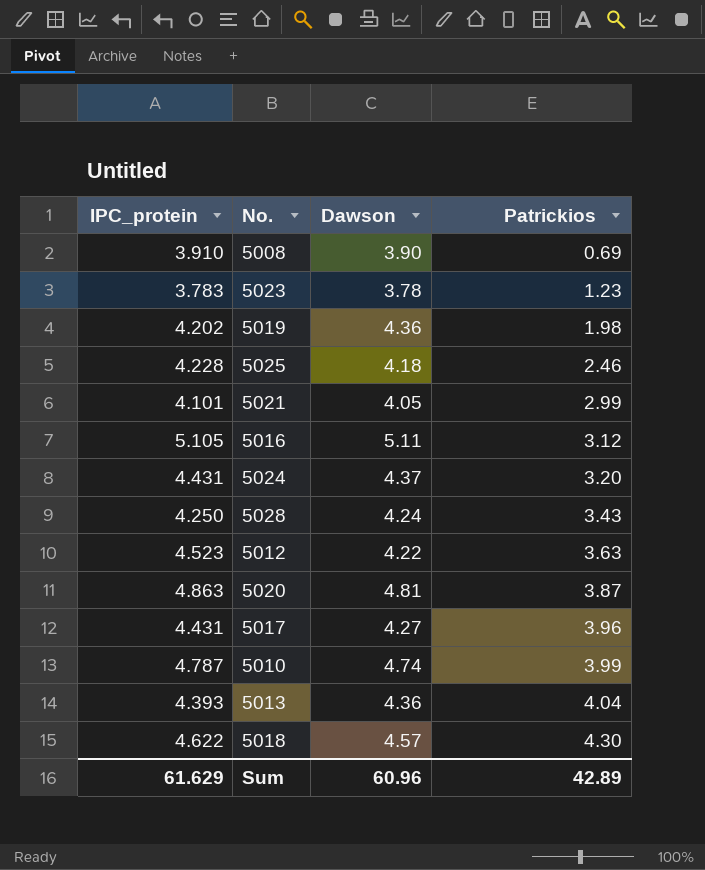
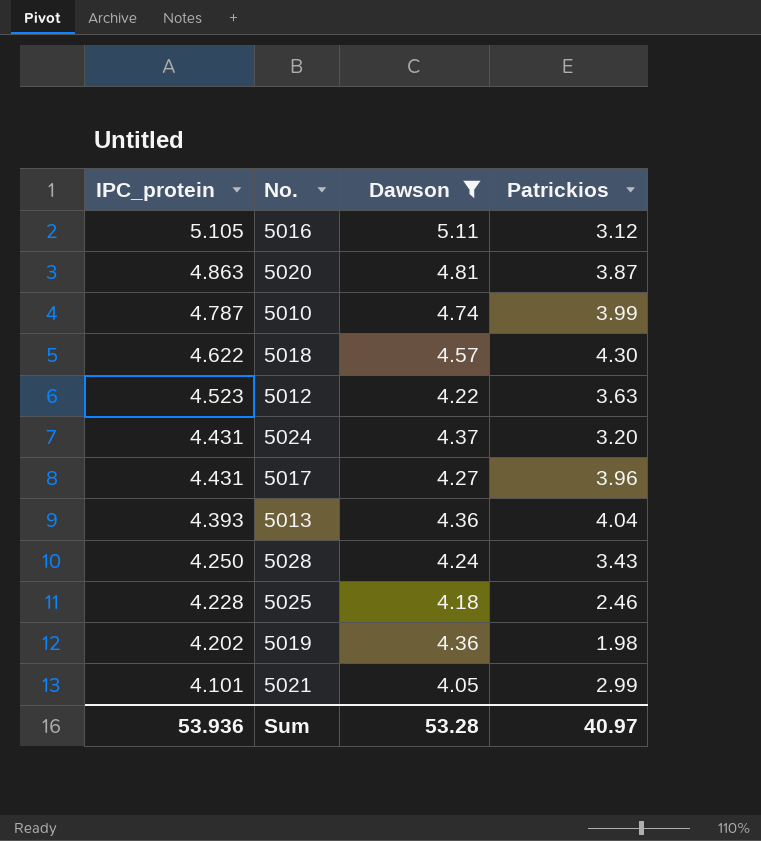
filter: none -> Dawson >= 4.05
row order: Patrickios ascending -> IPC_protein descending
Sum | IPC_protein: 61.629 -> 53.936
Sum | Dawson: 60.96 -> 53.28
Sum | Patrickios: 42.89 -> 40.97

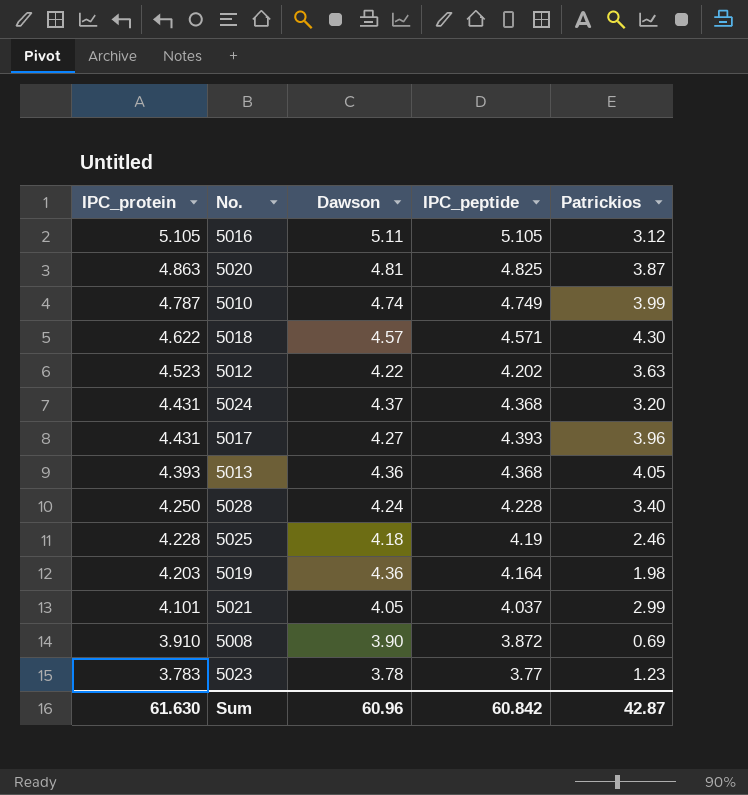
filter: Dawson >= 4.05 -> none
column IPC_peptide | position: none -> 4
5013 | Patrickios: 4.04 -> 4.05
5028 | Patrickios: 3.43 -> 3.40
5019 | IPC_protein: 4.202 -> 4.203
Sum | IPC_protein: 53.936 -> 61.630
Sum | Dawson: 53.28 -> 60.96
Sum | Patrickios: 40.97 -> 42.87

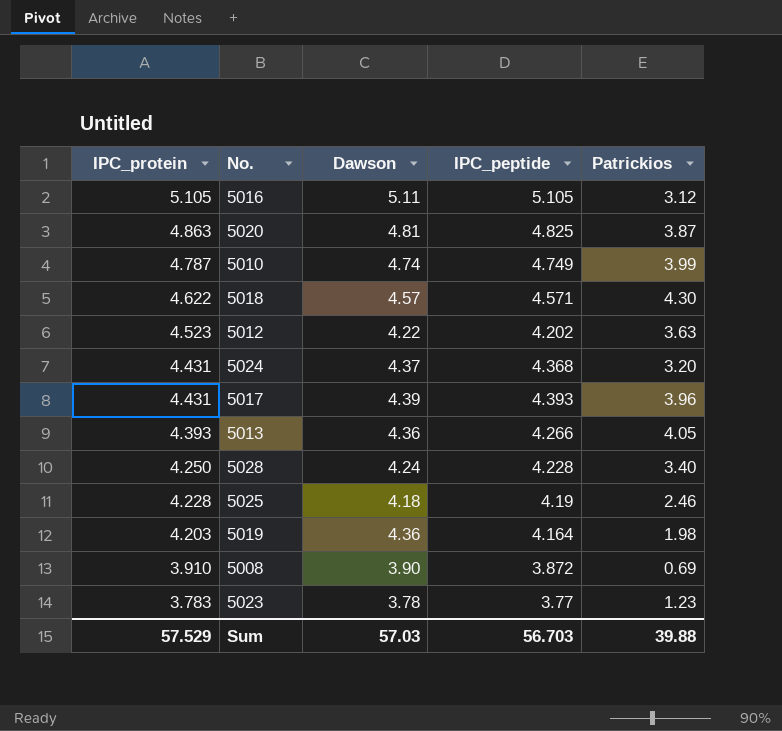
row 5021: 4.101 | 4.05 | 4.037 | 2.99 -> none
5017 | Dawson: 4.27 -> 4.39
5013 | IPC_peptide: 4.368 -> 4.266
Sum | IPC_protein: 61.630 -> 57.529
Sum | Dawson: 60.96 -> 57.03
Sum | IPC_peptide: 60.842 -> 56.703
Sum | Patrickios: 42.87 -> 39.88

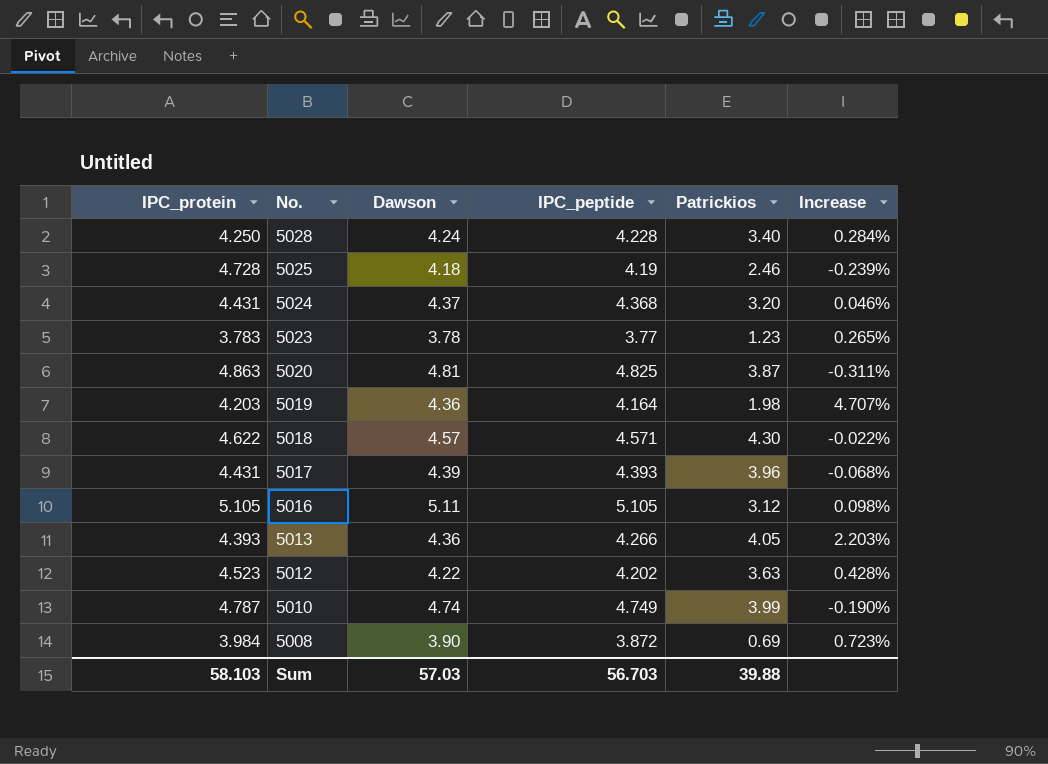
row order: IPC_protein descending -> No. descending
column Increase | formula: none -> ([Dawson] - [IPC_peptide]) / [IPC_peptide]
5025 | IPC_protein: 4.228 -> 4.728
5008 | IPC_protein: 3.910 -> 3.984
Sum | IPC_protein: 57.529 -> 58.103

